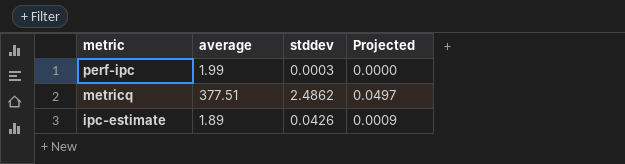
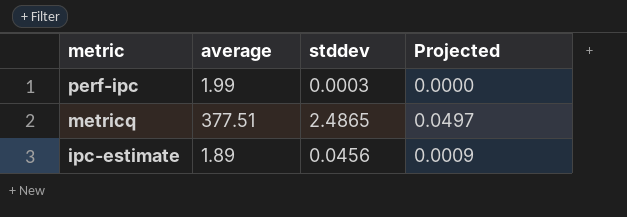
metricq | stddev: 2.4862 -> 2.4865
ipc-estimate | stddev: 0.0426 -> 0.0456

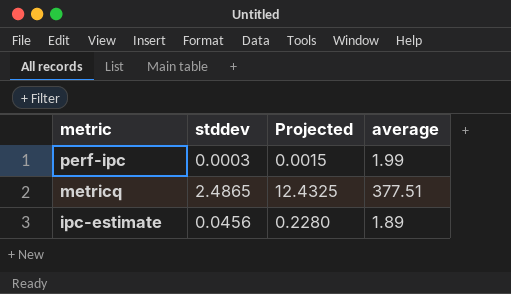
column Projected | formula: [stddev] * 0.02 -> [stddev] * 5
column average | position: 2 -> 4

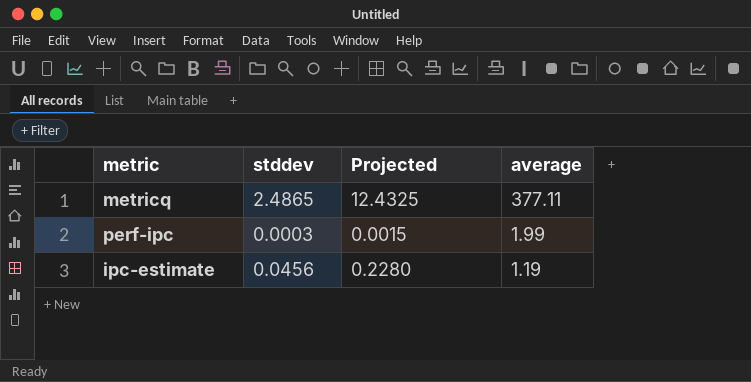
row order: metric descending -> average descending
metricq | average: 377.51 -> 377.11
ipc-estimate | average: 1.89 -> 1.19

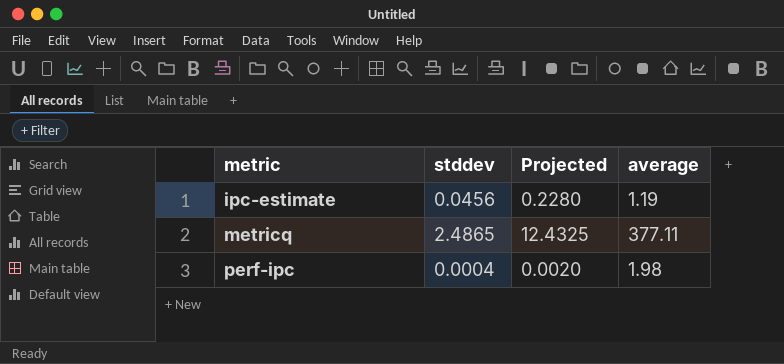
row order: average descending -> metric ascending
perf-ipc | stddev: 0.0003 -> 0.0004
perf-ipc | Projected: 0.0015 -> 0.0020
perf-ipc | average: 1.99 -> 1.98

